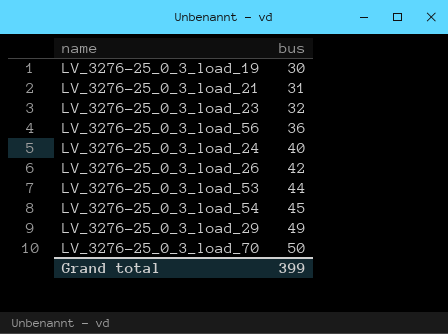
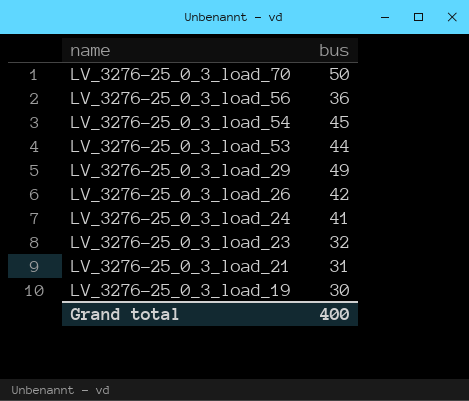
row order: bus ascending -> name descending
LV_3276-25_0_3_load_24 | bus: 40 -> 41
Grand total | bus: 399 -> 400

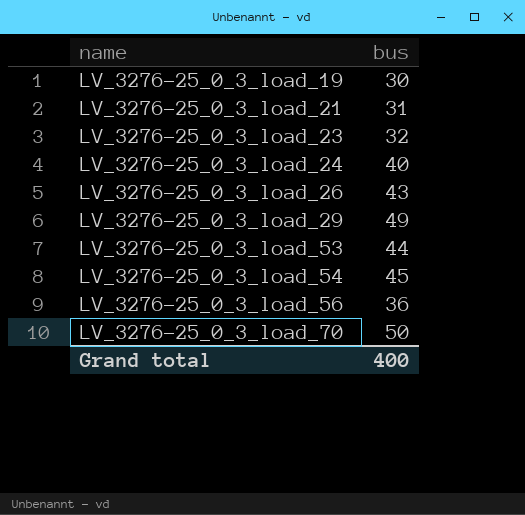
row order: name descending -> name ascending
LV_3276-25_0_3_load_24 | bus: 41 -> 40
LV_3276-25_0_3_load_26 | bus: 42 -> 43

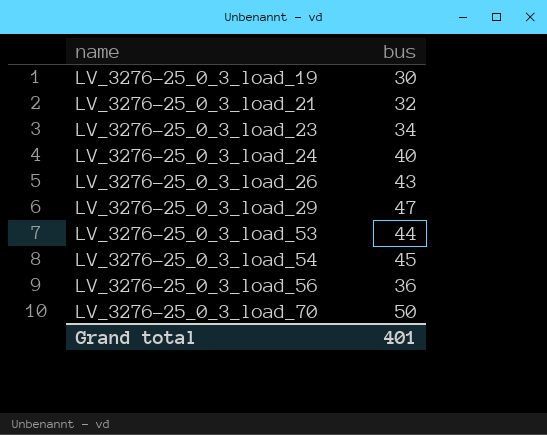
LV_3276-25_0_3_load_21 | bus: 31 -> 32
LV_3276-25_0_3_load_23 | bus: 32 -> 34
LV_3276-25_0_3_load_29 | bus: 49 -> 47
Grand total | bus: 400 -> 401

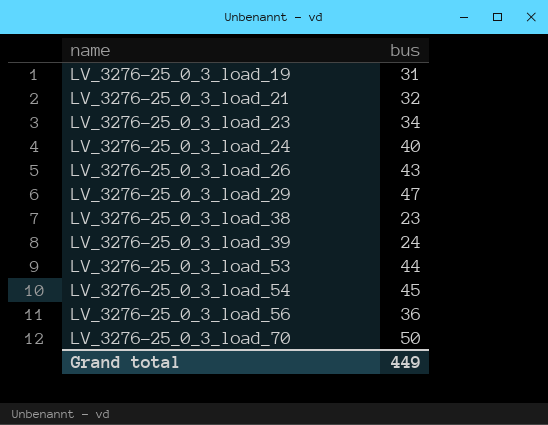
LV_3276-25_0_3_load_19 | bus: 30 -> 31
row LV_3276-25_0_3_load_38: none -> 23
row LV_3276-25_0_3_load_39: none -> 24
Grand total | bus: 401 -> 449

